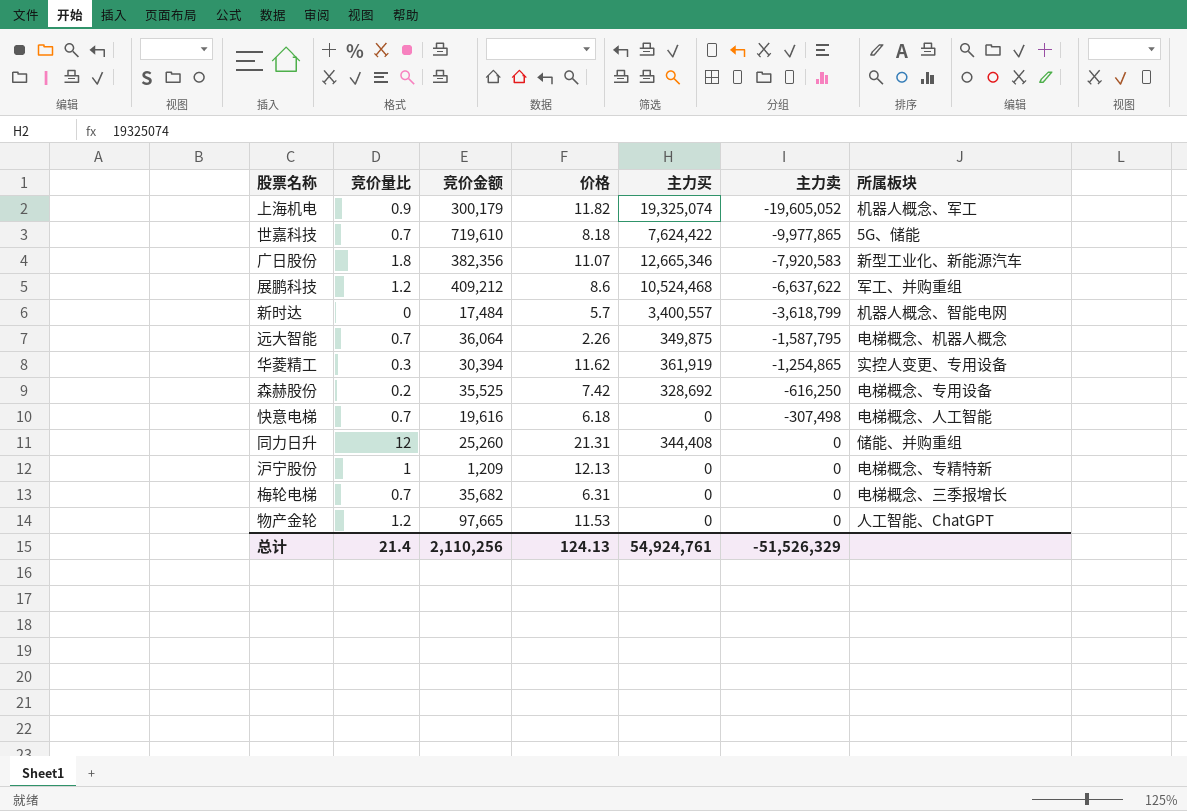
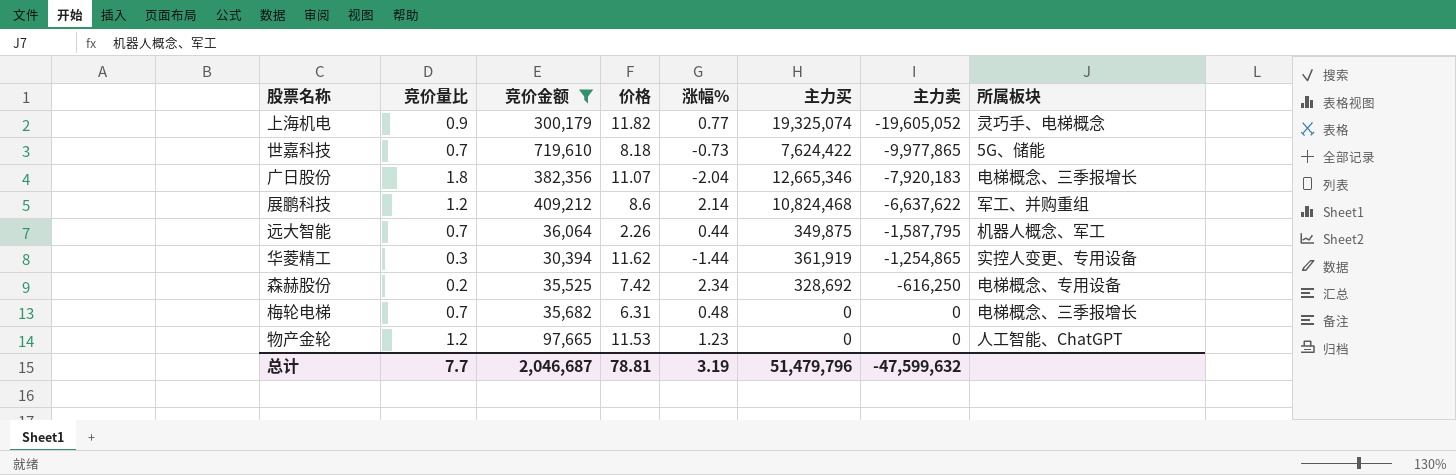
filter: none -> 竞价金额 >= 30,394
column 涨幅% | position: none -> 5
上海机电 | 所属板块: 机器人概念、军工 -> 灵巧手、电梯概念
广日股份 | 主力卖: -7,920,583 -> -7,920,183
广日股份 | 所属板块: 新型工业化、新能源汽车 -> 电梯概念、三季报增长
展鹏科技 | 主力买: 10,524,468 -> 10,824,468
远大智能 | 所属板块: 电梯概念、机器人概念 -> 机器人概念、军工
总计 | 竞价量比: 21.4 -> 7.7
总计 | 竞价金额: 2,110,256 -> 2,046,687
总计 | 价格: 124.13 -> 78.81
总计 | 主力买: 54,924,761 -> 51,479,796
总计 | 主力卖: -51,526,329 -> -47,599,632

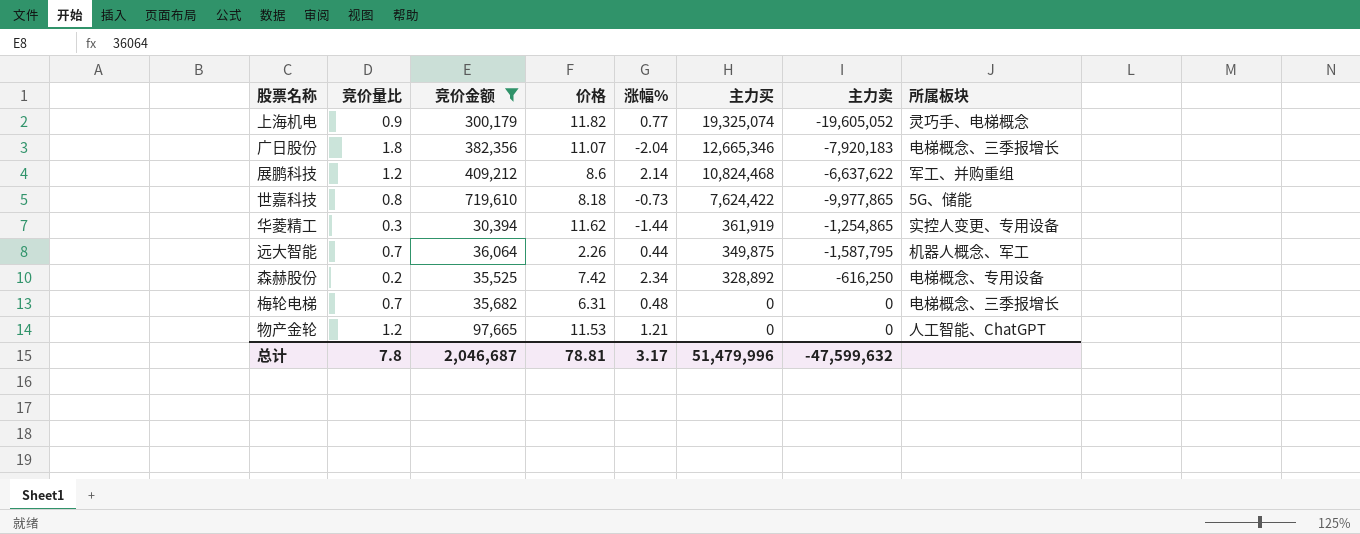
row order: 主力卖 ascending -> 主力买 descending
世嘉科技 | 竞价量比: 0.7 -> 0.8
森赫股份 | 主力买: 328,692 -> 328,892
物产金轮 | 涨幅%: 1.23 -> 1.21
总计 | 竞价量比: 7.7 -> 7.8
总计 | 涨幅%: 3.19 -> 3.17
总计 | 主力买: 51,479,796 -> 51,479,996

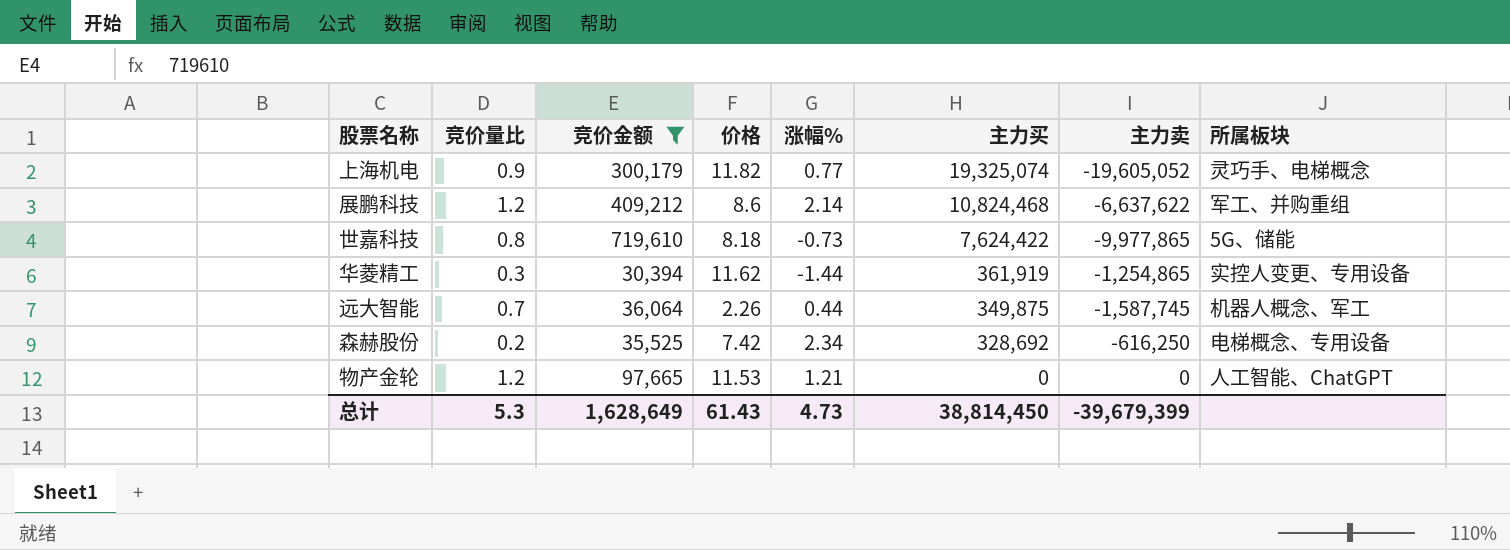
row 广日股份: 1.8 | 382,356 | 11.07 | -2.04 | 12,665,346 | -7,920,183 | 电梯概念、三季报增长 -> none
row 梅轮电梯: 0.7 | 35,682 | 6.31 | 0.48 | 0 | 0 | 电梯概念、三季报增长 -> none
远大智能 | 主力卖: -1,587,795 -> -1,587,745
森赫股份 | 主力买: 328,892 -> 328,692
总计 | 竞价量比: 7.8 -> 5.3
总计 | 竞价金额: 2,046,687 -> 1,628,649
总计 | 价格: 78.81 -> 61.43
总计 | 涨幅%: 3.17 -> 4.73
总计 | 主力买: 51,479,996 -> 38,814,450
总计 | 主力卖: -47,599,632 -> -39,679,399

